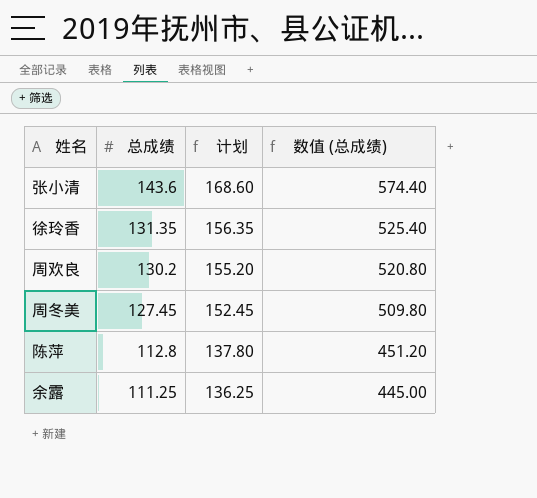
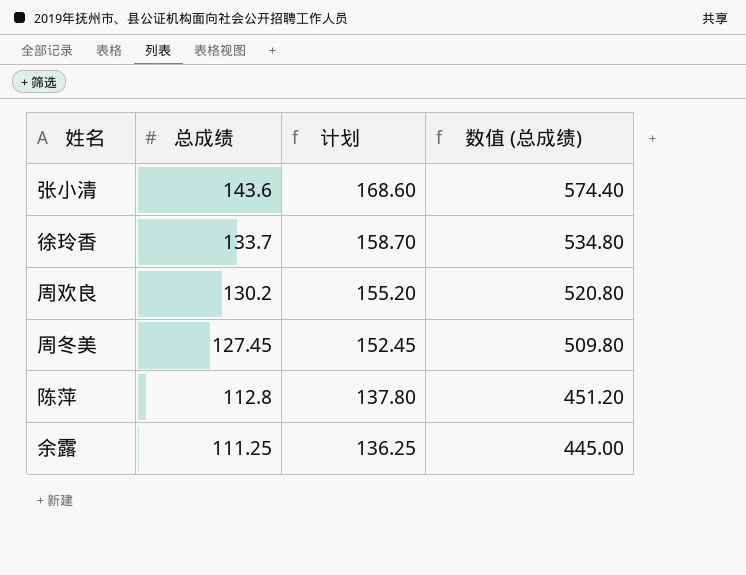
徐玲香 | 总成绩: 131.35 -> 133.7
徐玲香 | 计划: 156.35 -> 158.70
徐玲香 | 数值 (总成绩): 525.40 -> 534.80

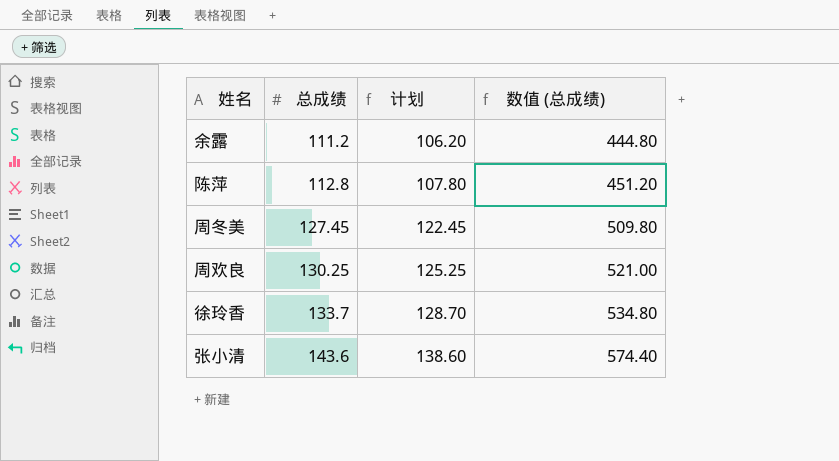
row order: 总成绩 descending -> 总成绩 ascending
column 计划 | formula: [总成绩] + 25 -> [总成绩] - 5
余露 | 总成绩: 111.25 -> 111.2
余露 | 数值 (总成绩): 445.00 -> 444.80
周欢良 | 总成绩: 130.2 -> 130.25
周欢良 | 数值 (总成绩): 520.80 -> 521.00

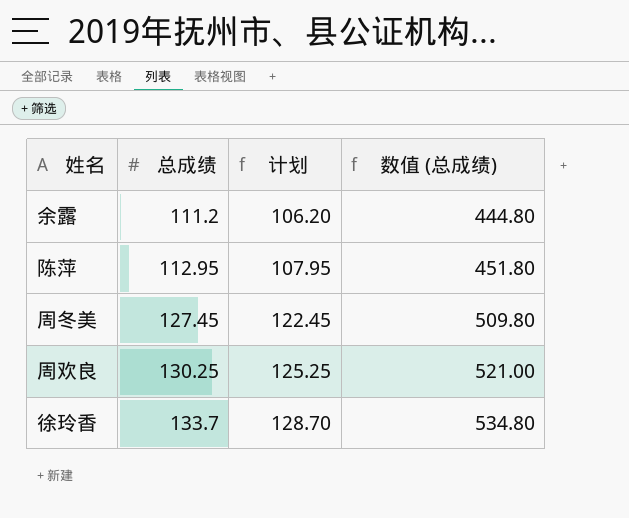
row 张小清: 143.6 | 138.60 | 574.40 -> none
陈萍 | 总成绩: 112.8 -> 112.95
陈萍 | 计划: 107.80 -> 107.95
陈萍 | 数值 (总成绩): 451.20 -> 451.80

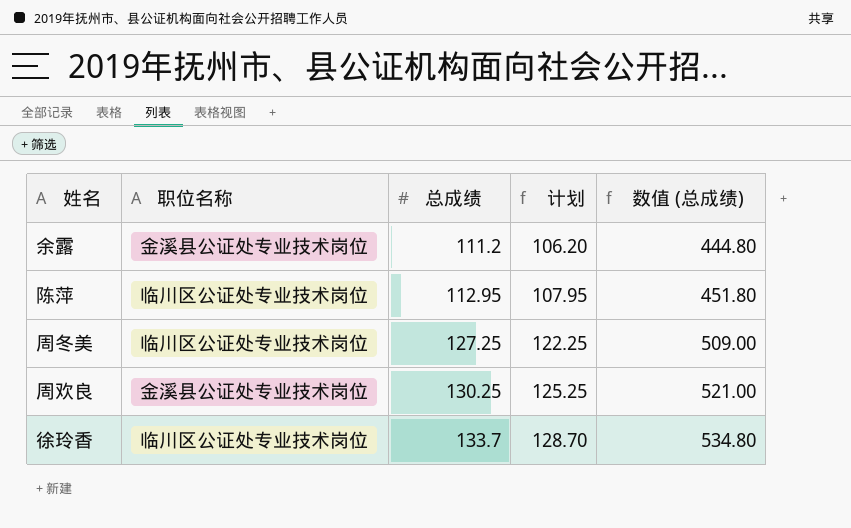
column 职位名称 | position: none -> 2
周冬美 | 总成绩: 127.45 -> 127.25
周冬美 | 计划: 122.45 -> 122.25
周冬美 | 数值 (总成绩): 509.80 -> 509.00

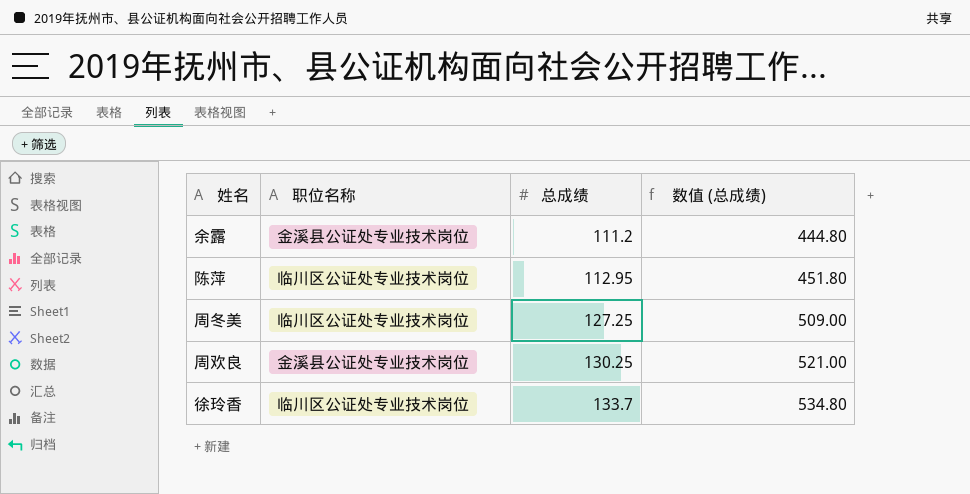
column 计划 | formula: [总成绩] - 5 -> none

